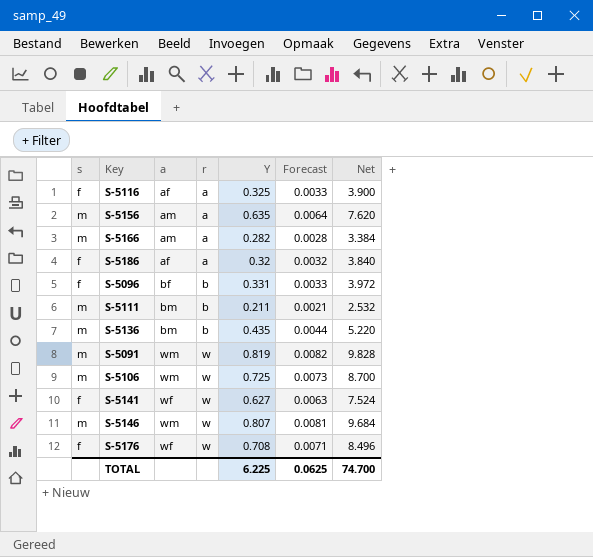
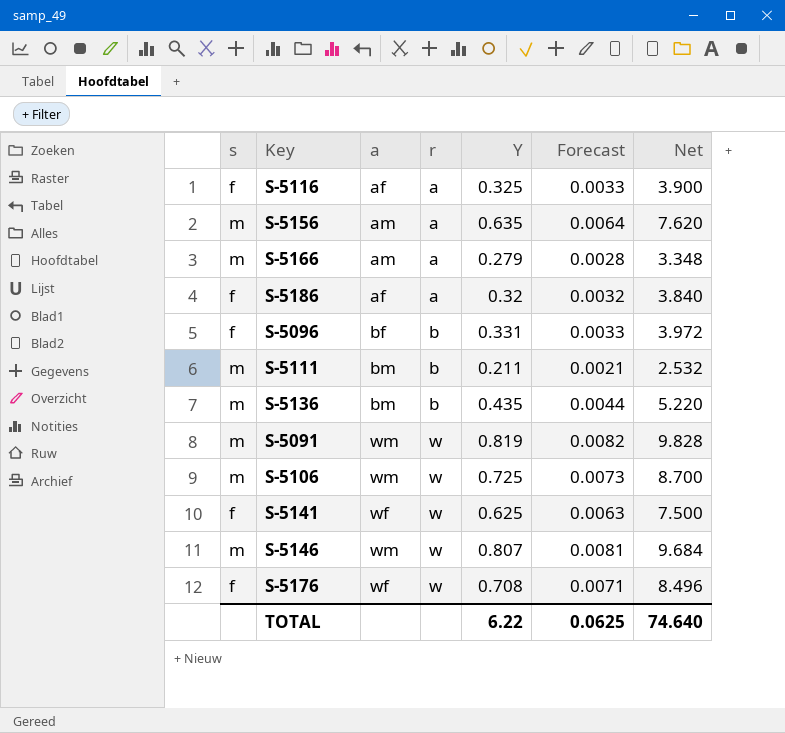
S-5166 | Y: 0.282 -> 0.279
S-5166 | Net: 3.384 -> 3.348
S-5141 | Y: 0.627 -> 0.625
S-5141 | Net: 7.524 -> 7.500
TOTAL | Y: 6.225 -> 6.22
TOTAL | Net: 74.700 -> 74.640

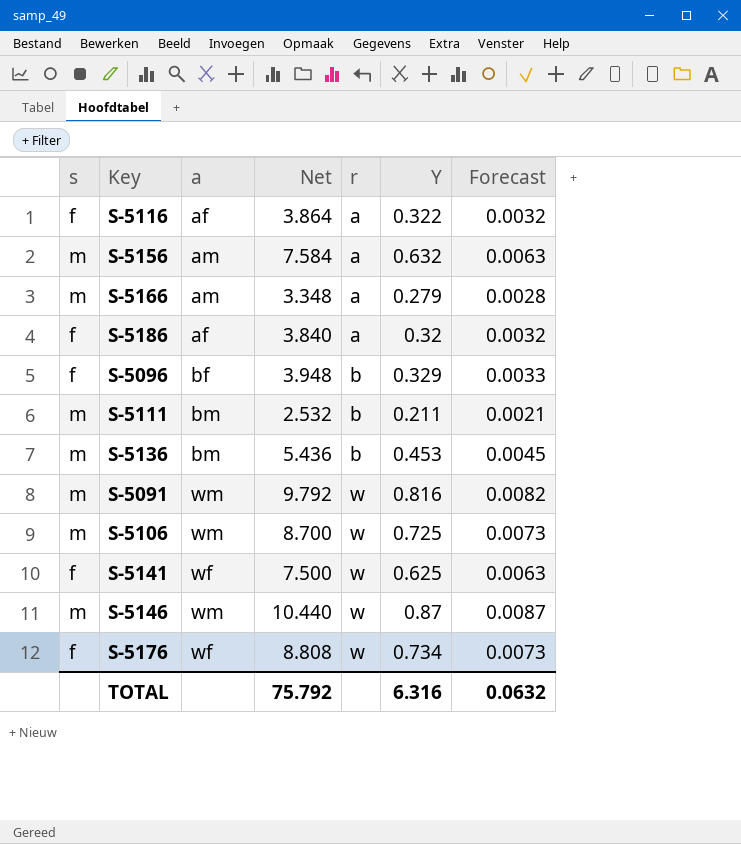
column Net | position: 7 -> 4
S-5116 | Net: 3.900 -> 3.864
S-5116 | Y: 0.325 -> 0.322
S-5116 | Forecast: 0.0033 -> 0.0032
S-5156 | Net: 7.620 -> 7.584
S-5156 | Y: 0.635 -> 0.632
S-5156 | Forecast: 0.0064 -> 0.0063
S-5096 | Net: 3.972 -> 3.948
S-5096 | Y: 0.331 -> 0.329
S-5136 | Net: 5.220 -> 5.436
S-5136 | Y: 0.435 -> 0.453
S-5136 | Forecast: 0.0044 -> 0.0045
S-5091 | Net: 9.828 -> 9.792
S-5091 | Y: 0.819 -> 0.816
S-5146 | Net: 9.684 -> 10.440
S-5146 | Y: 0.807 -> 0.87
S-5146 | Forecast: 0.0081 -> 0.0087
S-5176 | Net: 8.496 -> 8.808
S-5176 | Y: 0.708 -> 0.734
S-5176 | Forecast: 0.0071 -> 0.0073
TOTAL | Net: 74.640 -> 75.792
TOTAL | Y: 6.22 -> 6.316
TOTAL | Forecast: 0.0625 -> 0.0632

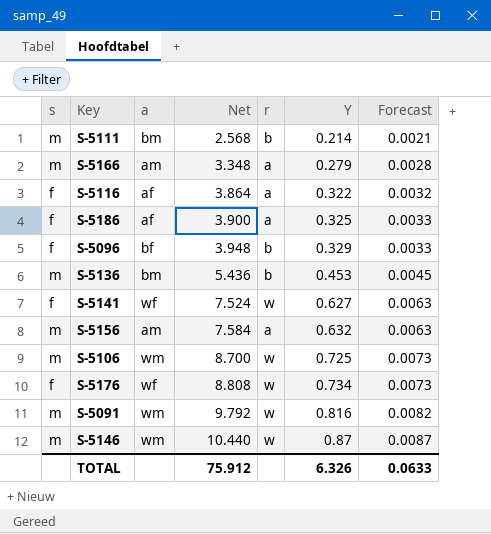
row order: r ascending -> Net ascending
S-5111 | Net: 2.532 -> 2.568
S-5111 | Y: 0.211 -> 0.214
S-5186 | Net: 3.840 -> 3.900
S-5186 | Y: 0.32 -> 0.325
S-5186 | Forecast: 0.0032 -> 0.0033
S-5141 | Net: 7.500 -> 7.524
S-5141 | Y: 0.625 -> 0.627
TOTAL | Net: 75.792 -> 75.912
TOTAL | Y: 6.316 -> 6.326
TOTAL | Forecast: 0.0632 -> 0.0633

